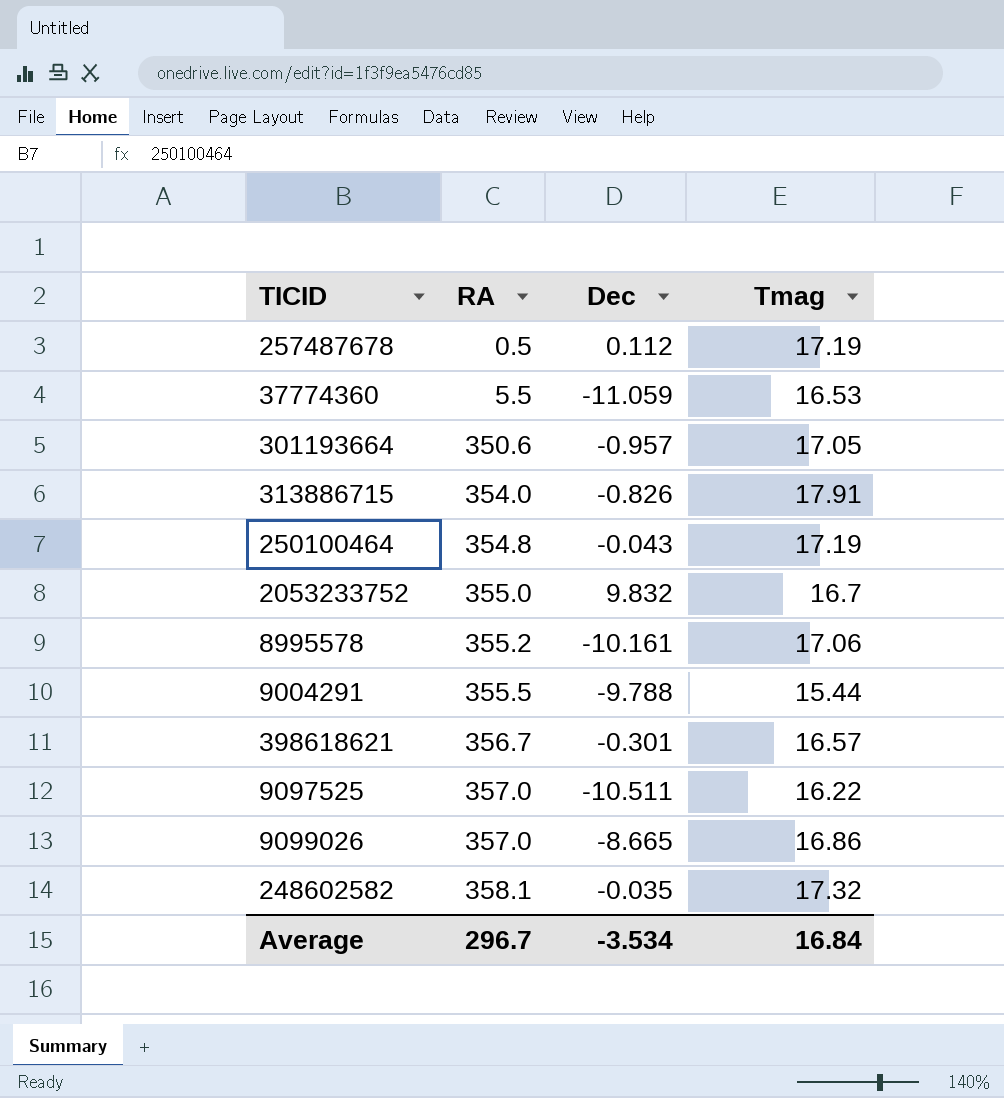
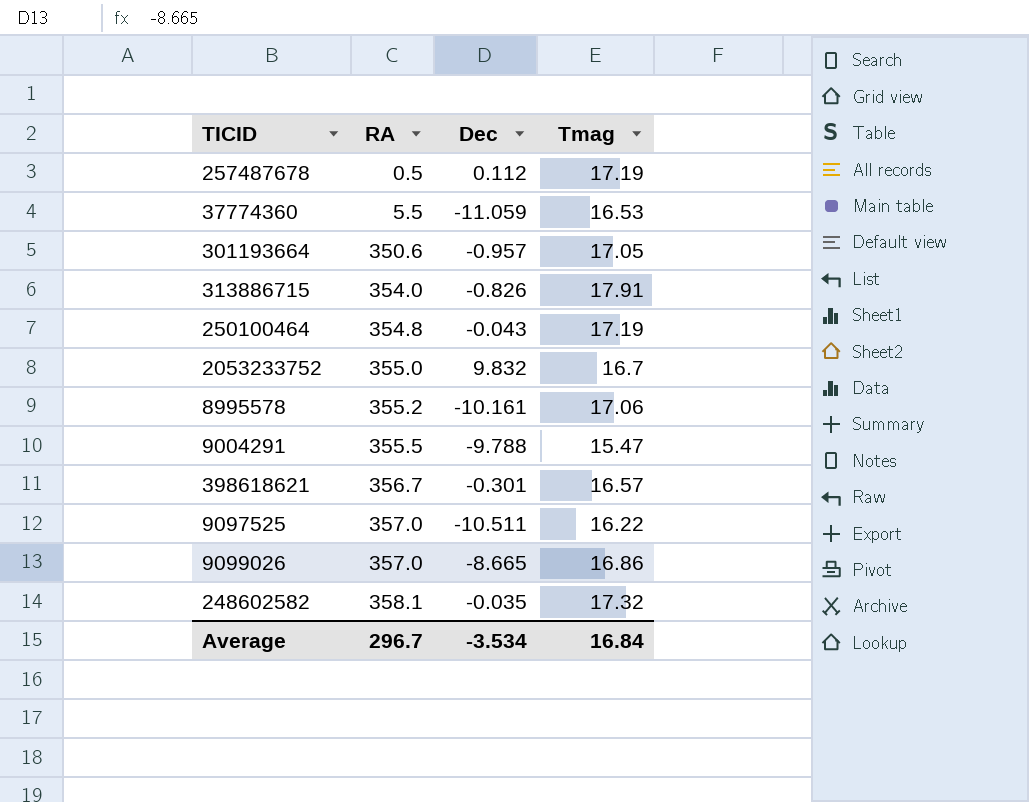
9004291 | Tmag: 15.44 -> 15.47

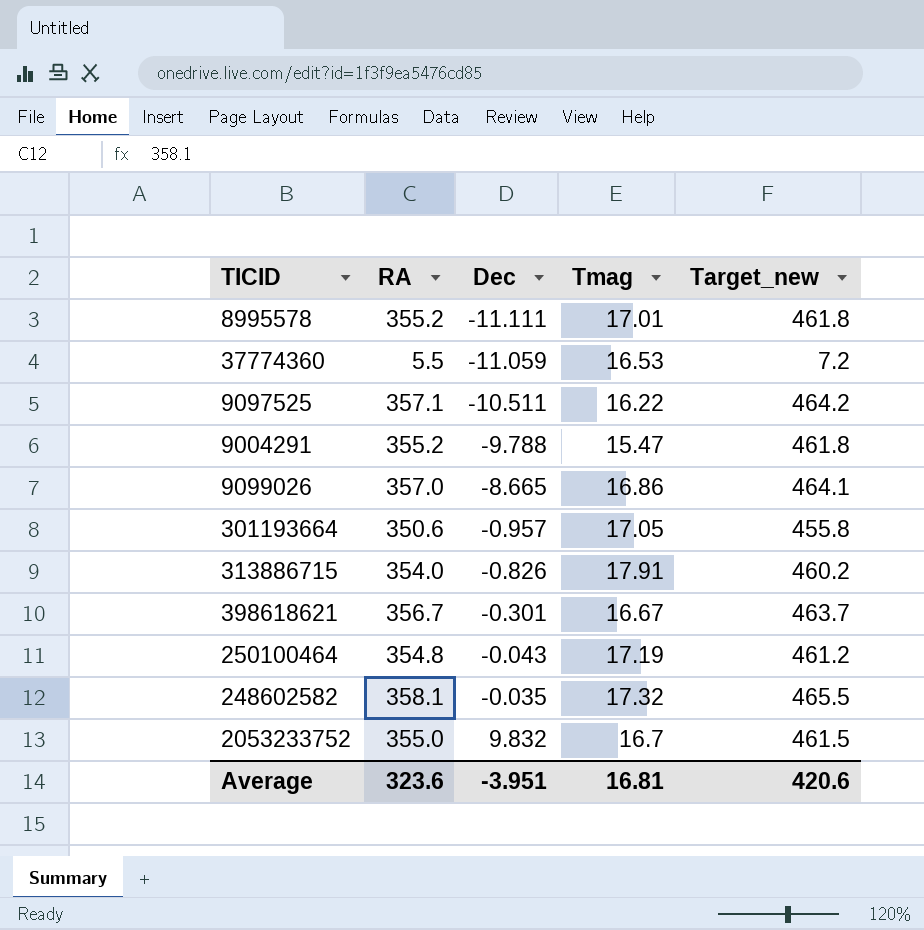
row order: RA ascending -> Dec ascending
column Target_new | formula: none -> [RA] * 1.3
row 257487678: 0.5 | 0.112 | 17.19 -> none
8995578 | Dec: -10.161 -> -11.111
8995578 | Tmag: 17.06 -> 17.01
9097525 | RA: 357.0 -> 357.1
9004291 | RA: 355.5 -> 355.2
398618621 | Tmag: 16.57 -> 16.67
Average | RA: 296.7 -> 323.6
Average | Dec: -3.534 -> -3.951
Average | Tmag: 16.84 -> 16.81

